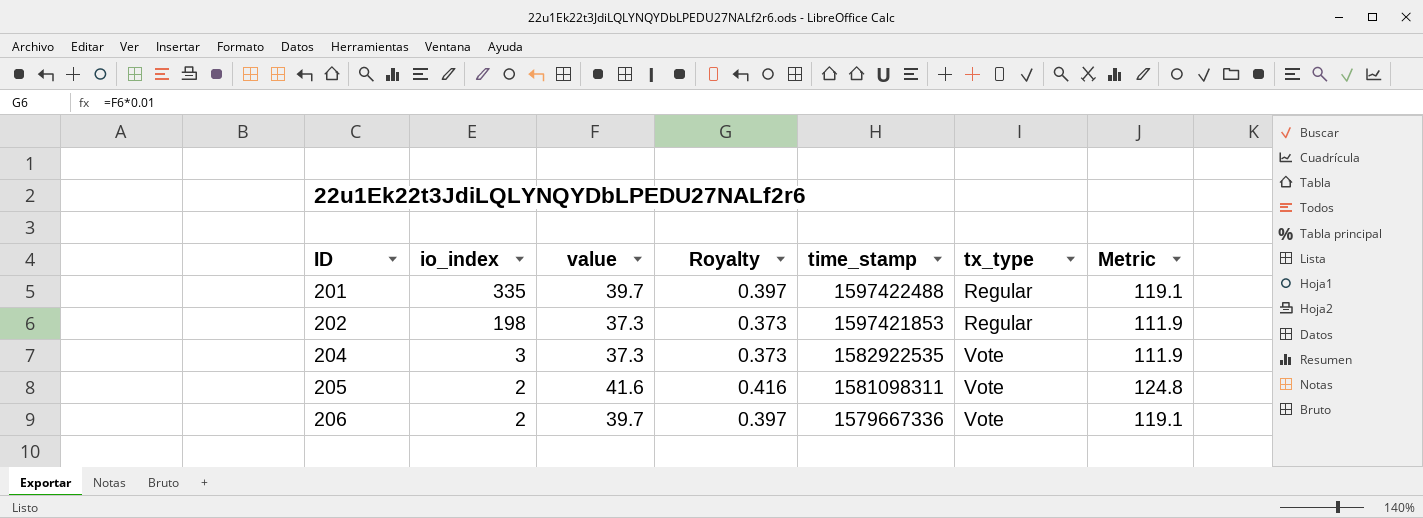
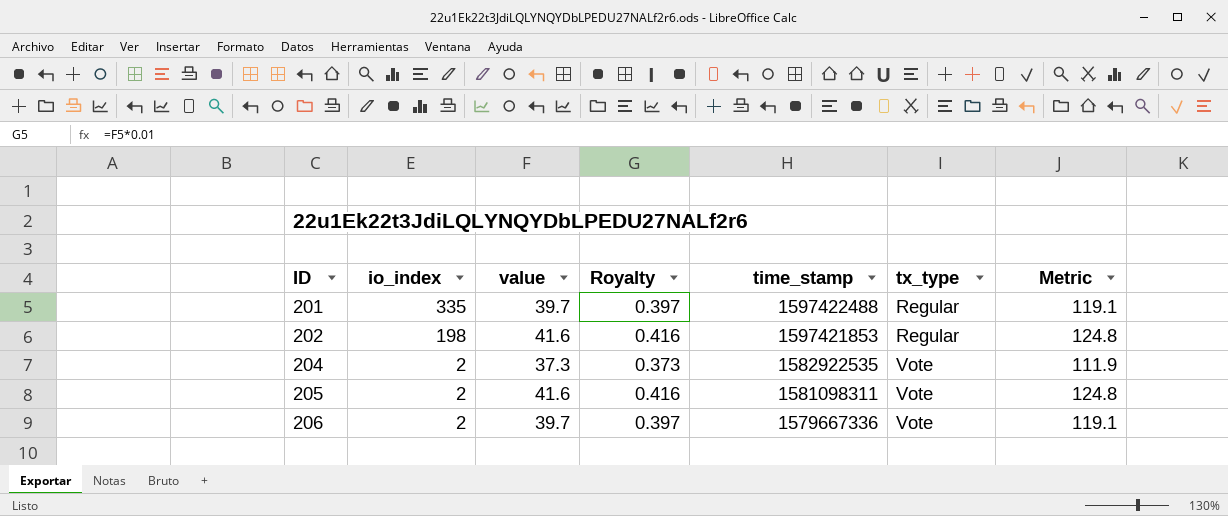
202 | value: 37.3 -> 41.6
202 | Royalty: 0.373 -> 0.416
202 | Metric: 111.9 -> 124.8
204 | io_index: 3 -> 2

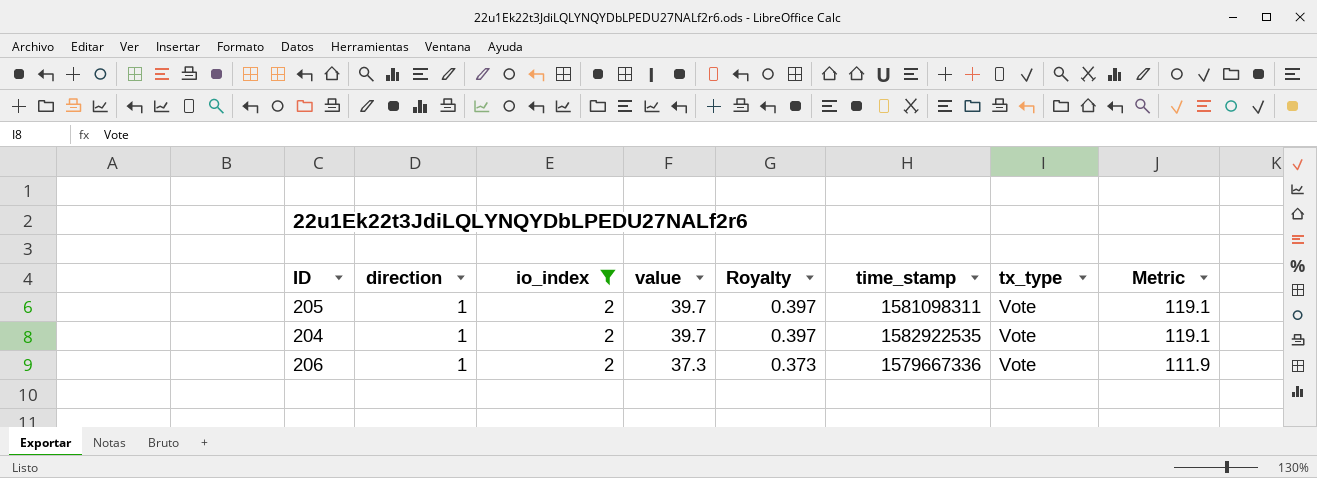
filter: none -> io_index = 2
row order: ID ascending -> value descending
column direction | position: none -> 2
205 | value: 41.6 -> 39.7
205 | Royalty: 0.416 -> 0.397
205 | Metric: 124.8 -> 119.1
204 | value: 37.3 -> 39.7
204 | Royalty: 0.373 -> 0.397
204 | Metric: 111.9 -> 119.1
206 | value: 39.7 -> 37.3
206 | Royalty: 0.397 -> 0.373
206 | Metric: 119.1 -> 111.9

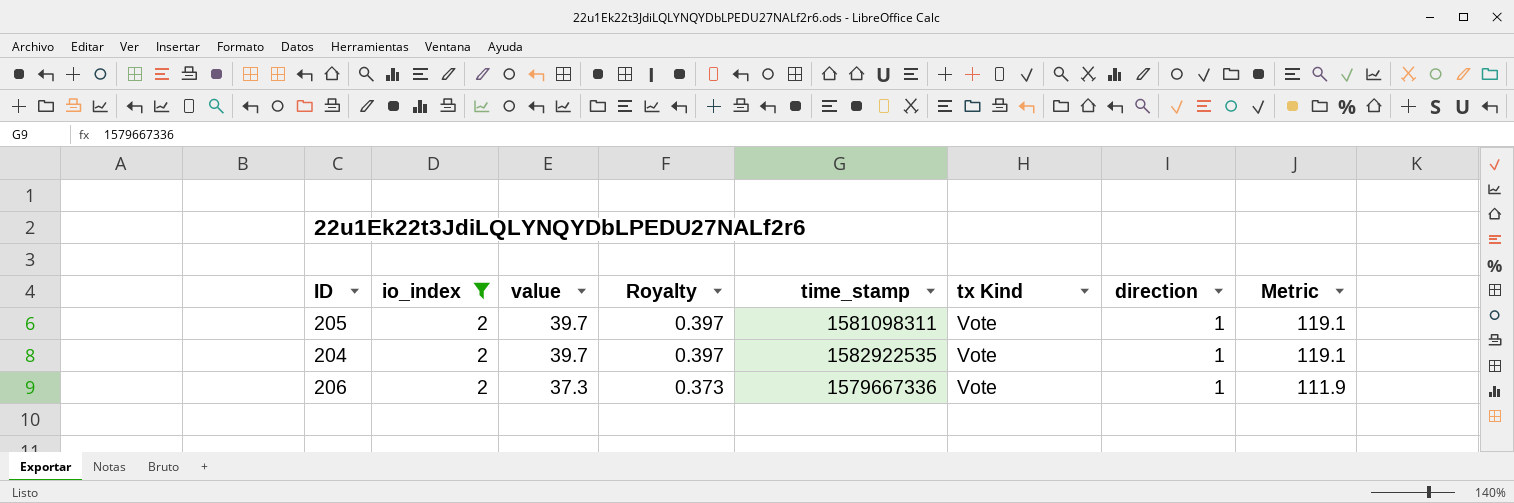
column name: tx_type -> tx Kind
column direction | position: 2 -> 7

